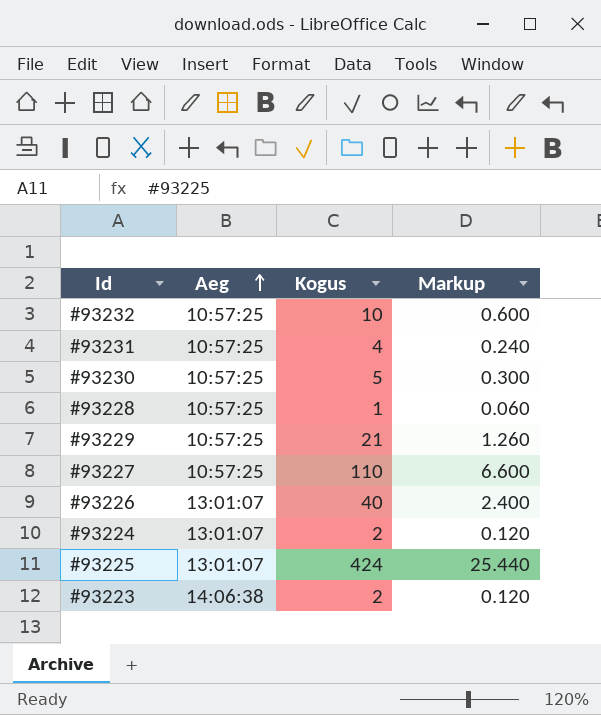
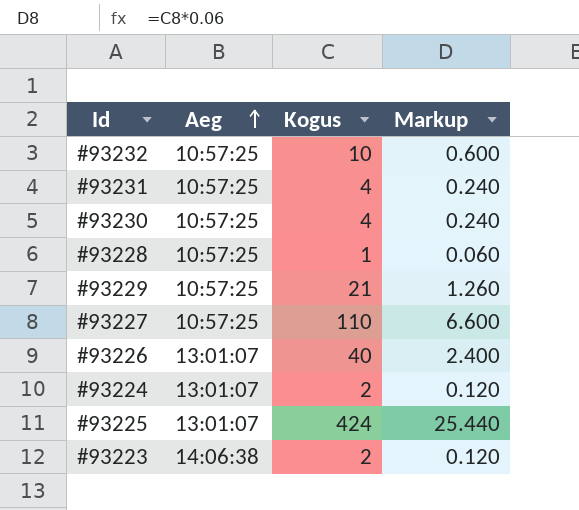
#93230 | Kogus: 5 -> 4
#93230 | Markup: 0.300 -> 0.240

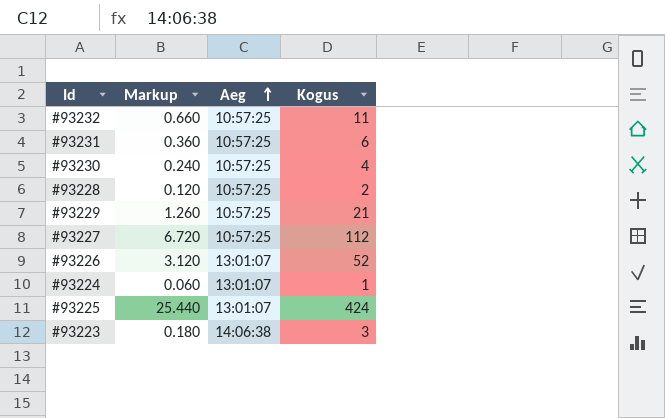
column Markup | position: 4 -> 2
#93232 | Markup: 0.600 -> 0.660
#93232 | Kogus: 10 -> 11
#93231 | Markup: 0.240 -> 0.360
#93231 | Kogus: 4 -> 6
#93228 | Markup: 0.060 -> 0.120
#93228 | Kogus: 1 -> 2
#93227 | Markup: 6.600 -> 6.720
#93227 | Kogus: 110 -> 112
#93226 | Markup: 2.400 -> 3.120
#93226 | Kogus: 40 -> 52
#93224 | Markup: 0.120 -> 0.060
#93224 | Kogus: 2 -> 1
#93223 | Markup: 0.120 -> 0.180
#93223 | Kogus: 2 -> 3

